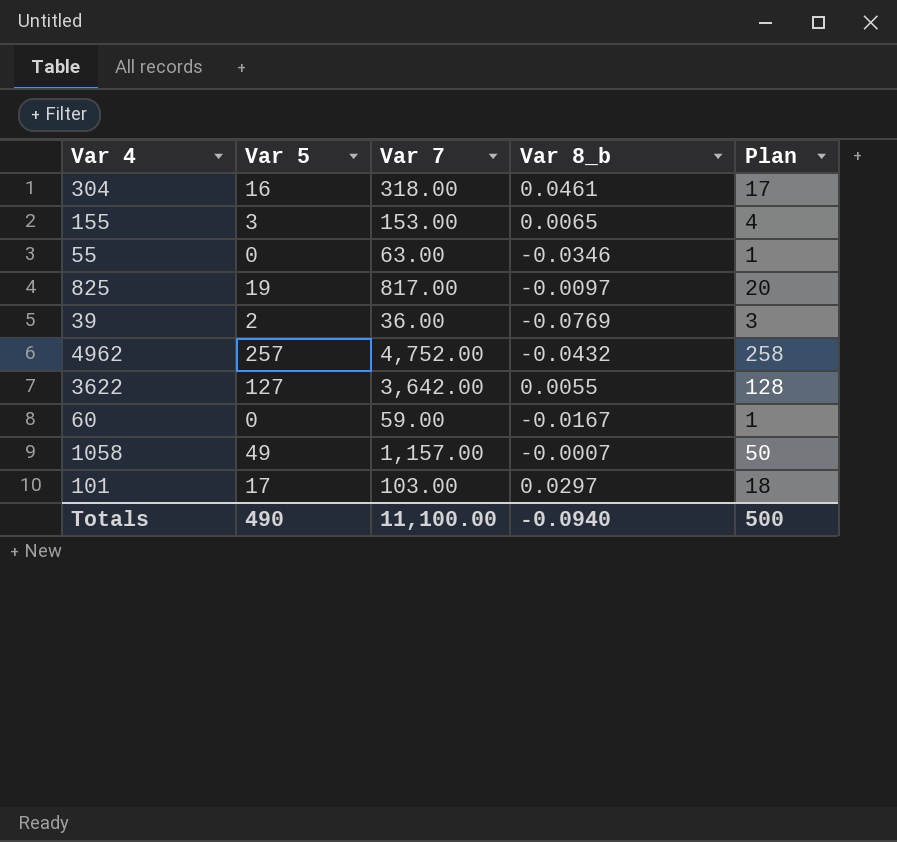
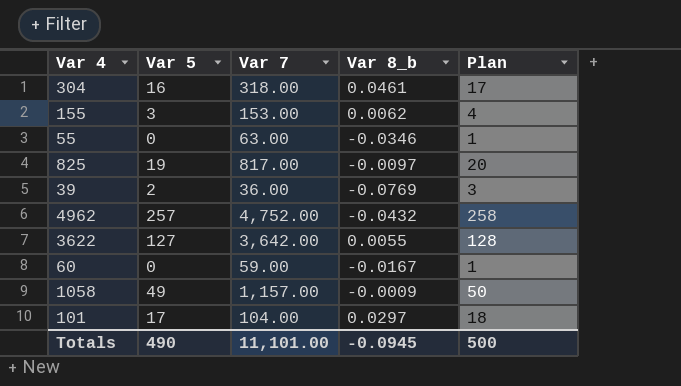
155 | Var 8_b: 0.0065 -> 0.0062
1058 | Var 8_b: -0.0007 -> -0.0009
101 | Var 7: 103.00 -> 104.00
Totals | Var 7: 11,100.00 -> 11,101.00
Totals | Var 8_b: -0.0940 -> -0.0945

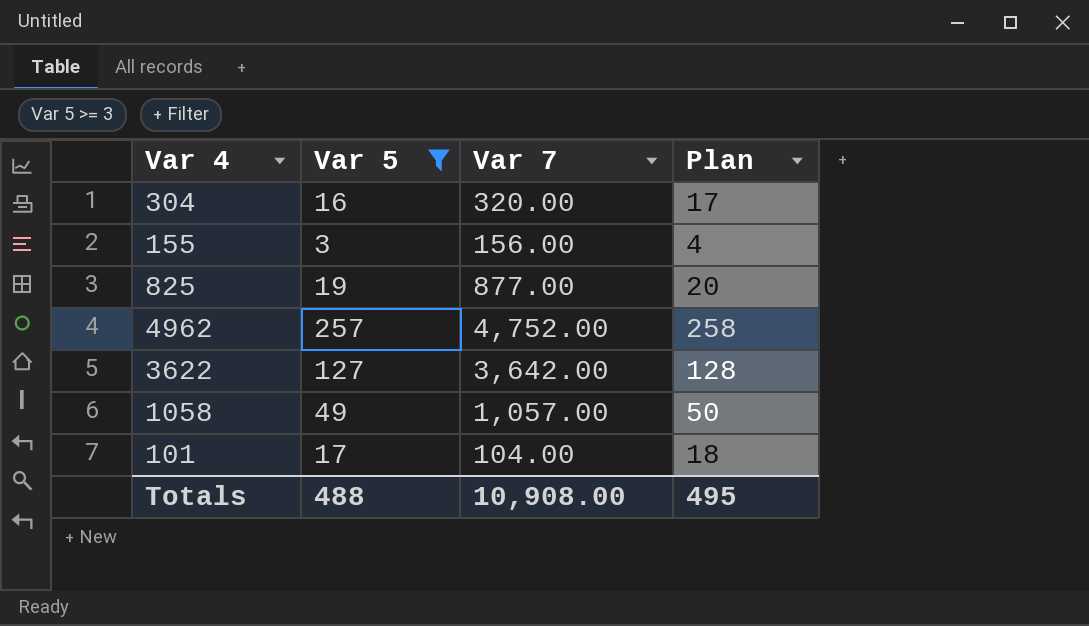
filter: none -> Var 5 >= 3
column Var 8_b | position: 4 -> none
304 | Var 7: 318.00 -> 320.00
155 | Var 7: 153.00 -> 156.00
825 | Var 7: 817.00 -> 877.00
1058 | Var 7: 1,157.00 -> 1,057.00
Totals | Var 5: 490 -> 488
Totals | Var 7: 11,101.00 -> 10,908.00
Totals | Plan: 500 -> 495

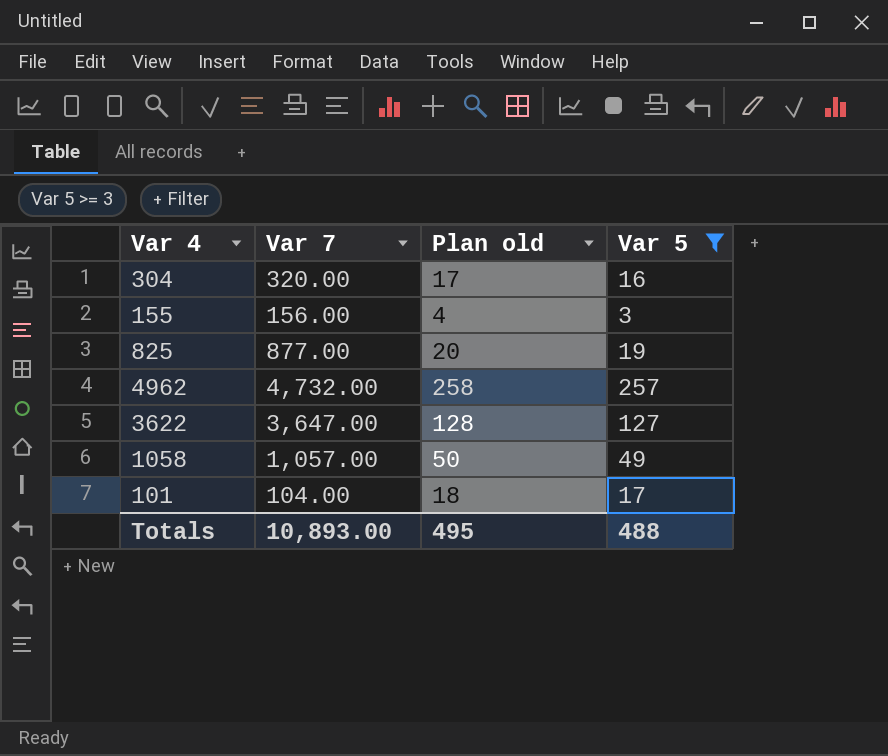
column name: Plan -> Plan old
column Var 5 | position: 2 -> 4
4962 | Var 7: 4,752.00 -> 4,732.00
3622 | Var 7: 3,642.00 -> 3,647.00
Totals | Var 7: 10,908.00 -> 10,893.00

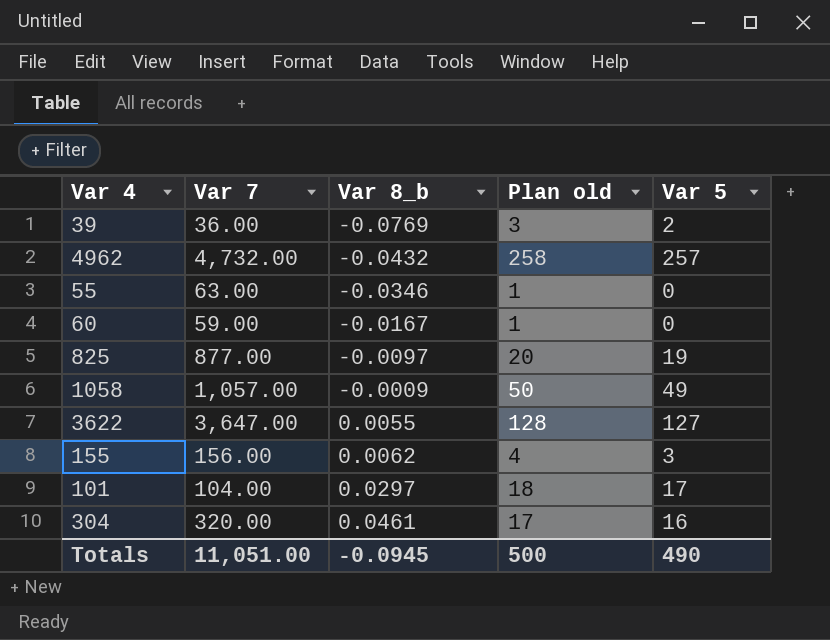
filter: Var 5 >= 3 -> none
row order: none -> Var 8_b ascending
column Var 8_b | position: none -> 3
Totals | Var 7: 10,893.00 -> 11,051.00
Totals | Plan old: 495 -> 500
Totals | Var 5: 488 -> 490

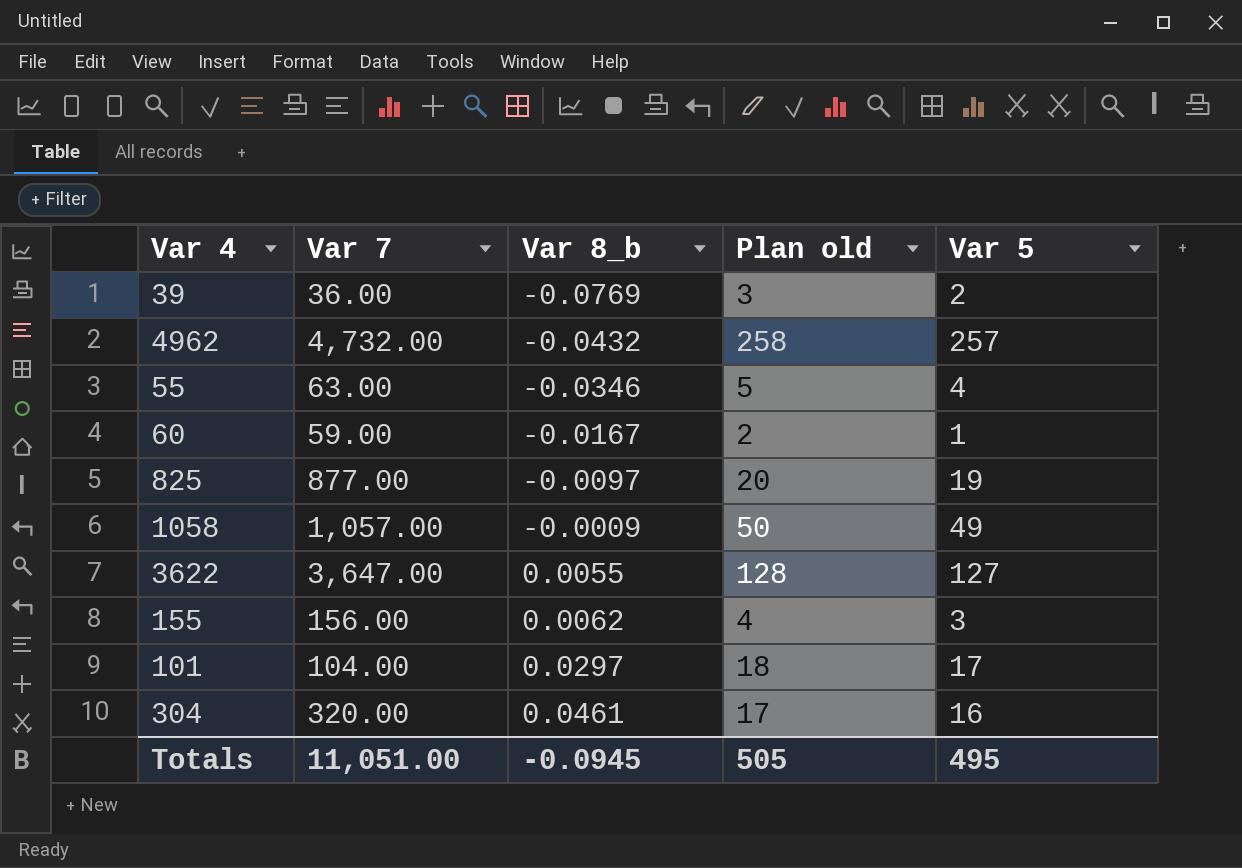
55 | Plan old: 1 -> 5
55 | Var 5: 0 -> 4
60 | Plan old: 1 -> 2
60 | Var 5: 0 -> 1
Totals | Plan old: 500 -> 505
Totals | Var 5: 490 -> 495

